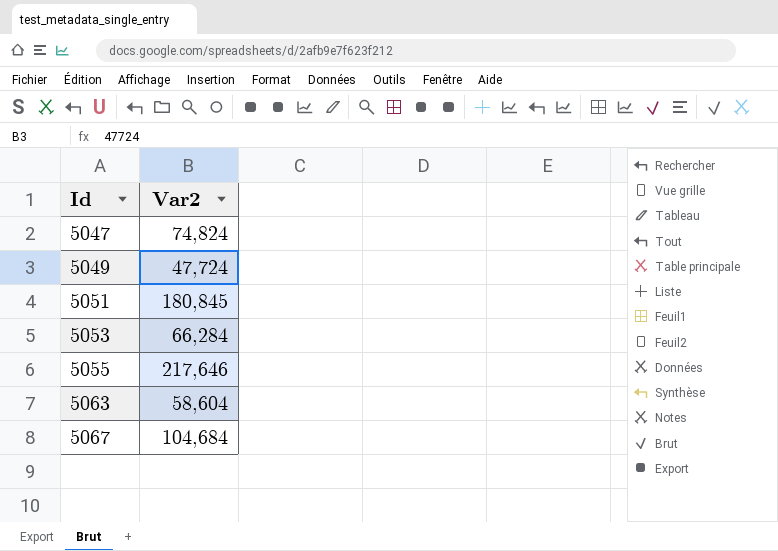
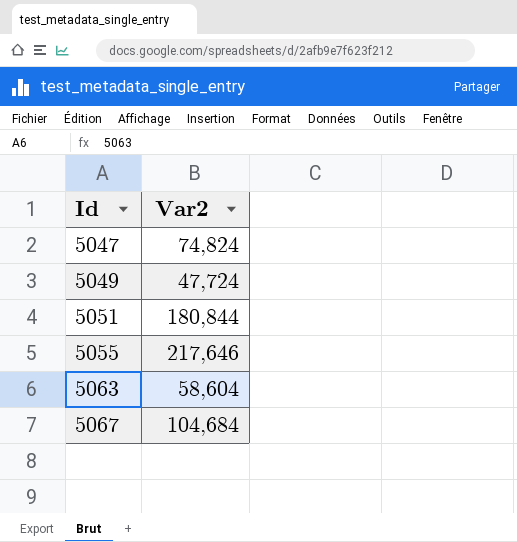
row 5053: 66,284 -> none
5051 | Var2: 180,845 -> 180,844

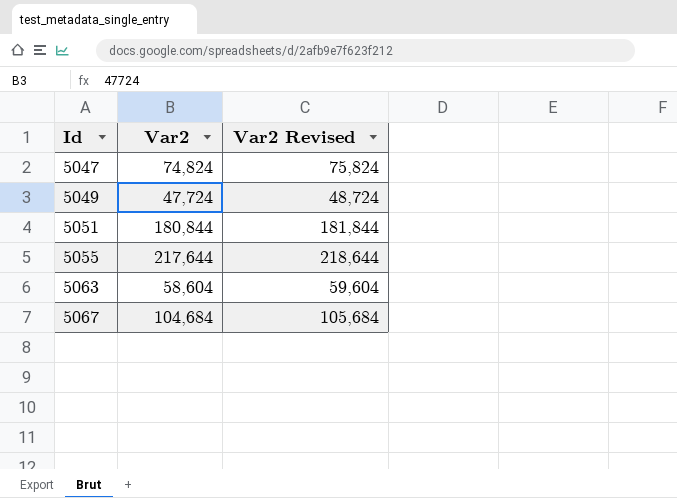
column Var2 Revised | formula: none -> [Var2] + 1000
5055 | Var2: 217,646 -> 217,644

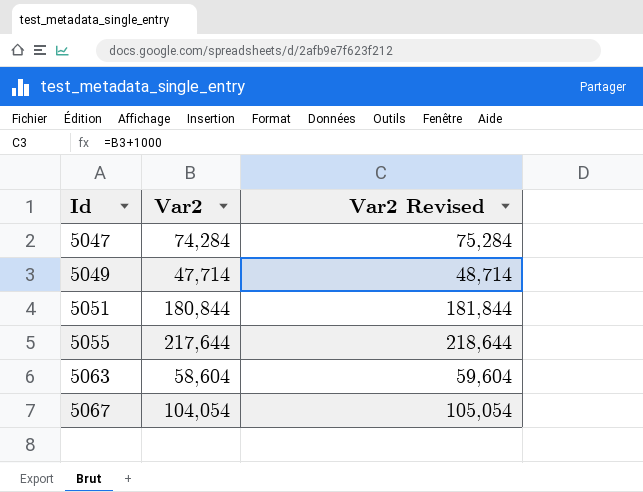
5047 | Var2: 74,824 -> 74,284
5047 | Var2 Revised: 75,824 -> 75,284
5049 | Var2: 47,724 -> 47,714
5049 | Var2 Revised: 48,724 -> 48,714
5067 | Var2: 104,684 -> 104,054
5067 | Var2 Revised: 105,684 -> 105,054

